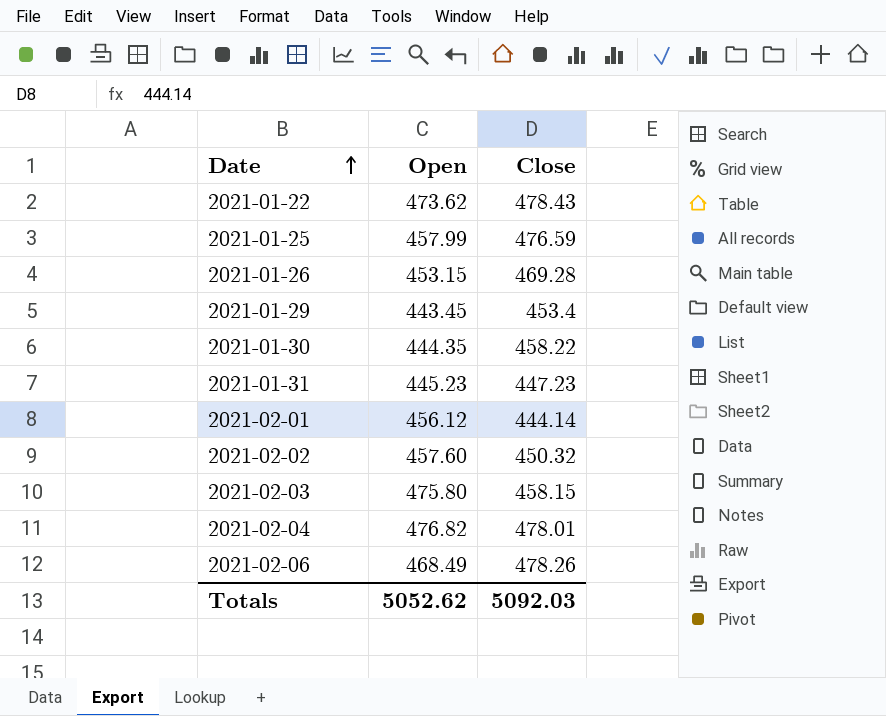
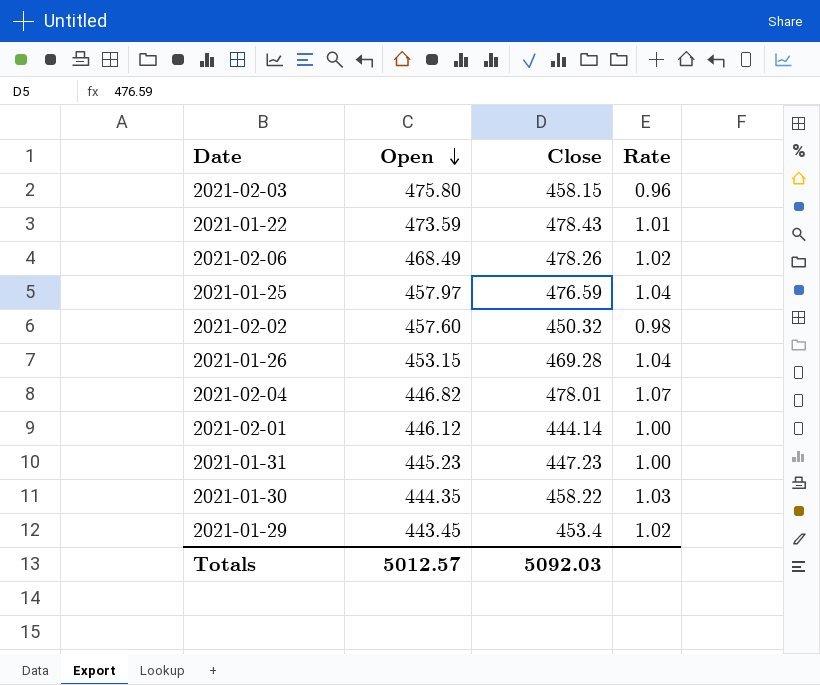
row order: Date ascending -> Open descending
column Rate | formula: none -> [Close] / [Open]
2021-01-22 | Open: 473.62 -> 473.59
2021-01-25 | Open: 457.99 -> 457.97
2021-02-04 | Open: 476.82 -> 446.82
2021-02-01 | Open: 456.12 -> 446.12
Totals | Open: 5052.62 -> 5012.57

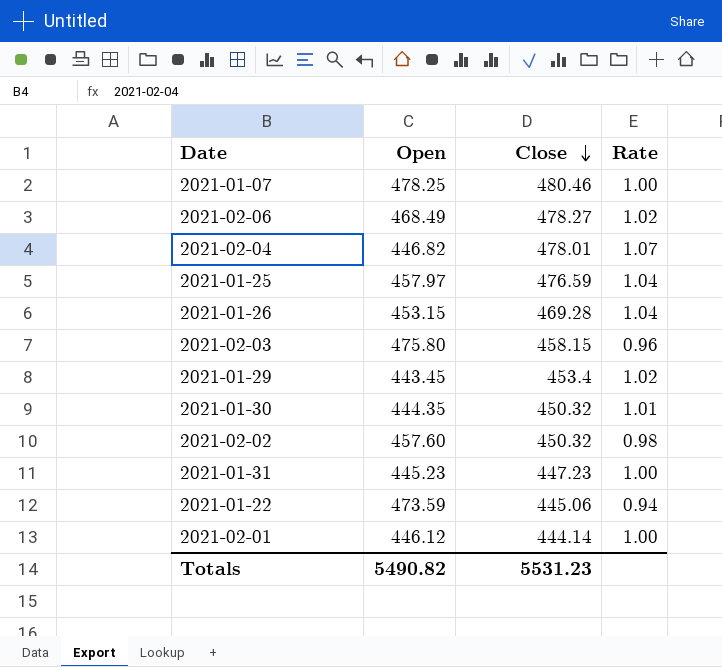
row order: Open descending -> Close descending
row 2021-01-07: none -> 478.25 | 480.46 | 1.00
2021-02-06 | Close: 478.26 -> 478.27
2021-01-30 | Close: 458.22 -> 450.32
2021-01-30 | Rate: 1.03 -> 1.01
2021-01-22 | Close: 478.43 -> 445.06
2021-01-22 | Rate: 1.01 -> 0.94
Totals | Open: 5012.57 -> 5490.82
Totals | Close: 5092.03 -> 5531.23

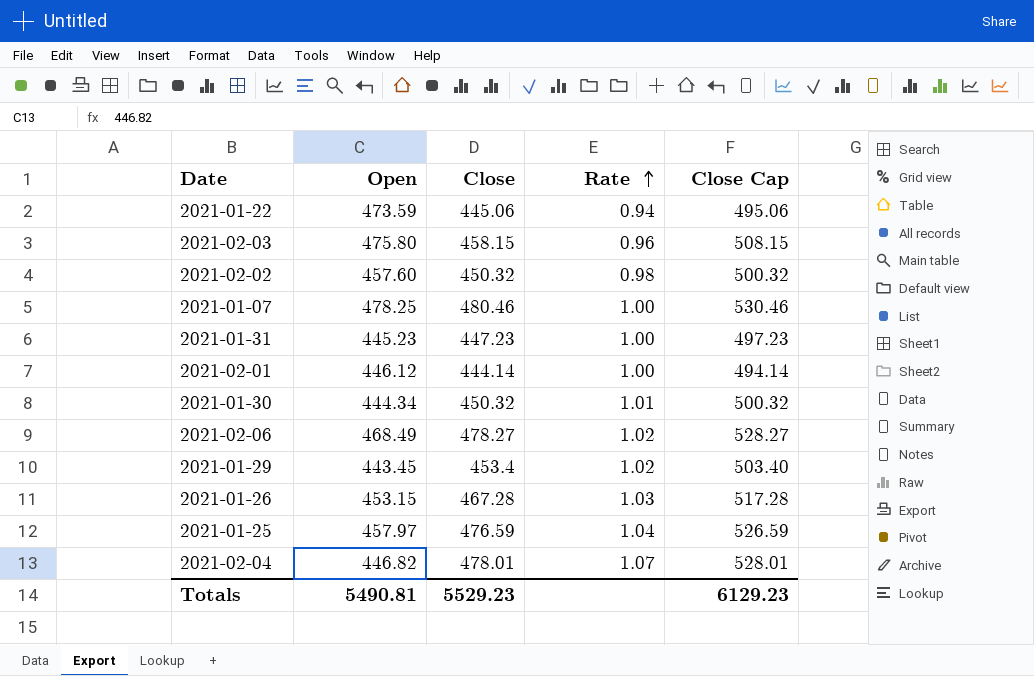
row order: Close descending -> Rate ascending
column Close Cap | formula: none -> [Close] + 50
2021-01-30 | Open: 444.35 -> 444.34
2021-01-26 | Close: 469.28 -> 467.28
2021-01-26 | Rate: 1.04 -> 1.03
Totals | Open: 5490.82 -> 5490.81
Totals | Close: 5531.23 -> 5529.23

